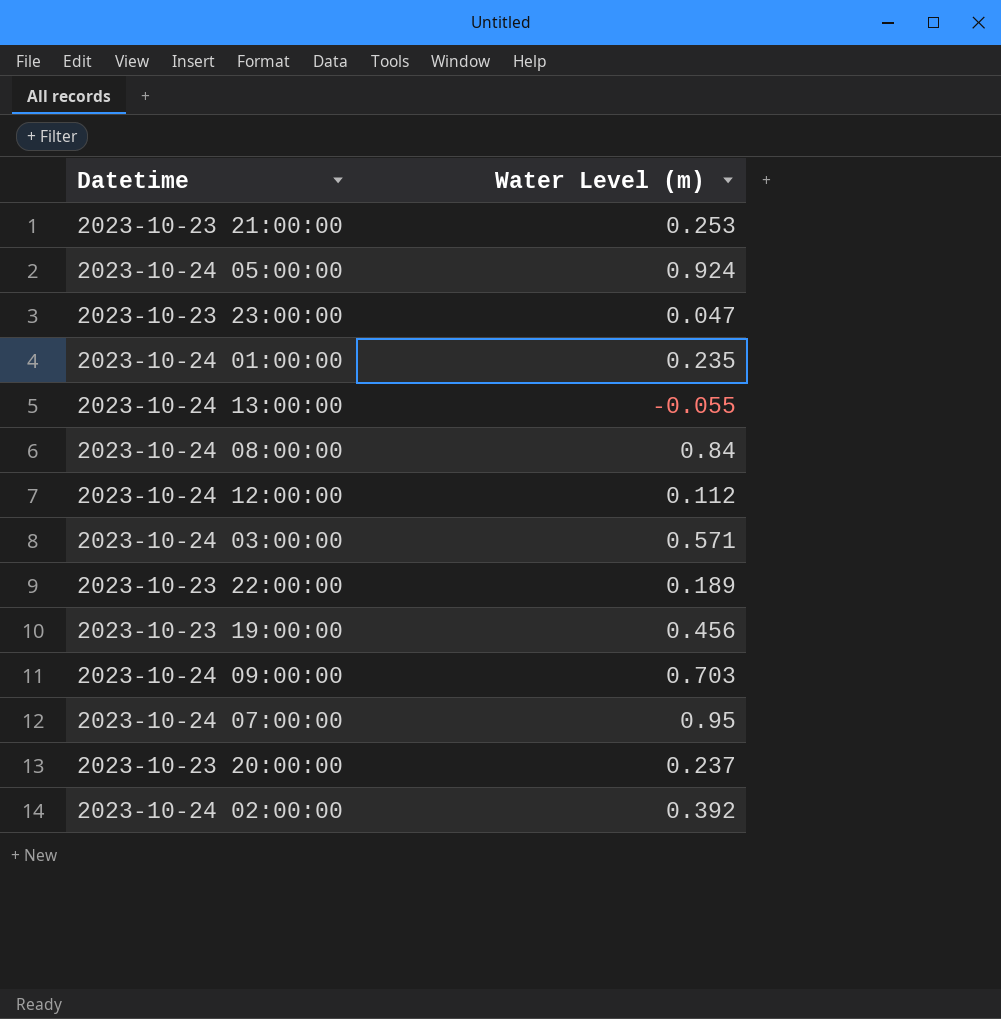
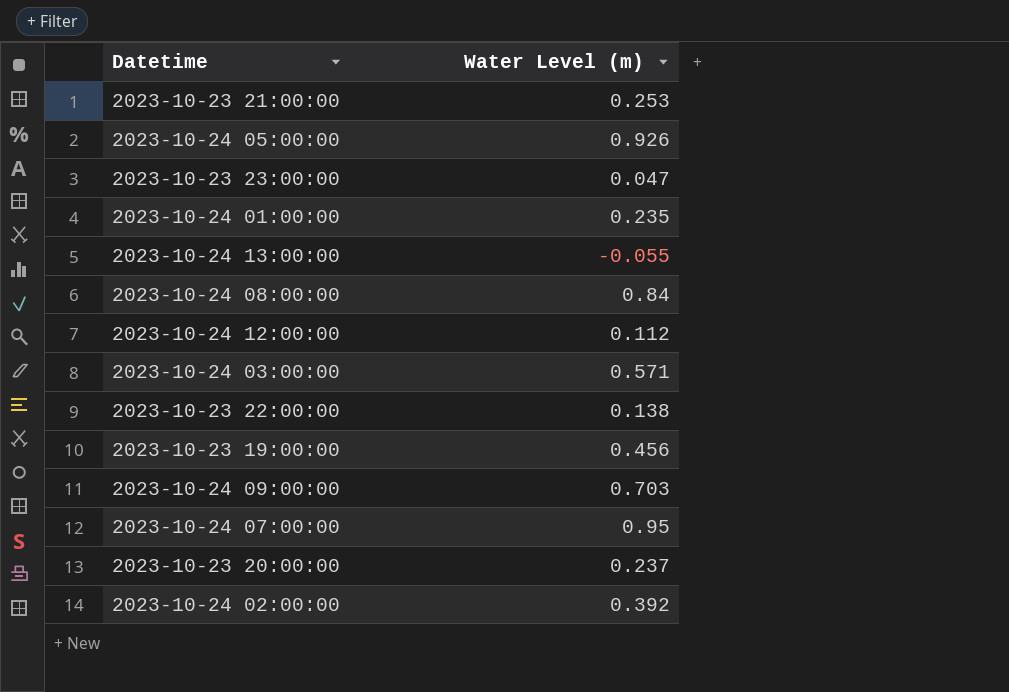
2023-10-24 05:00:00 | Water Level (m): 0.924 -> 0.926
2023-10-23 22:00:00 | Water Level (m): 0.189 -> 0.138

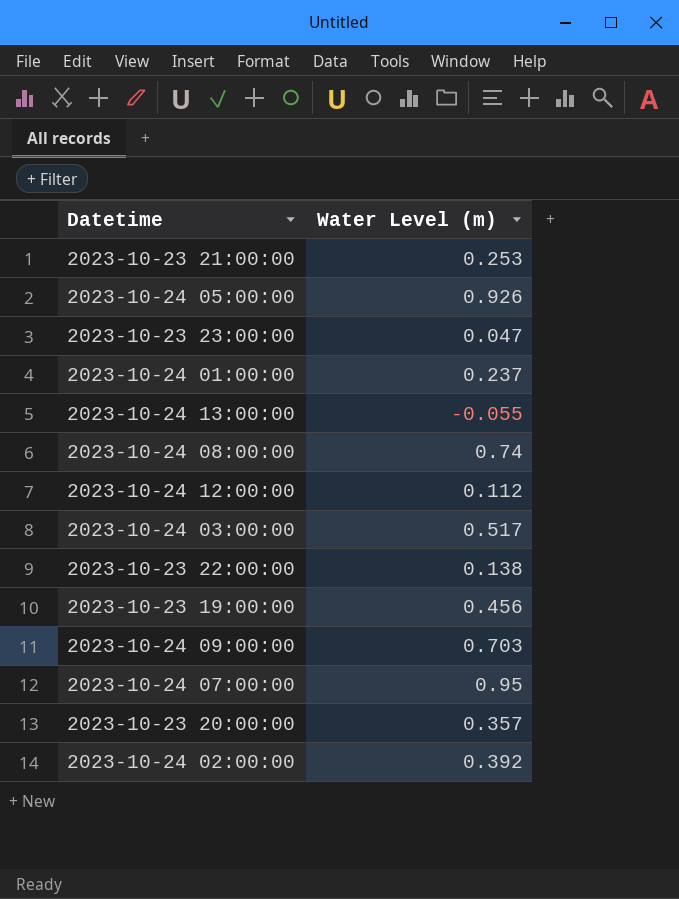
2023-10-24 01:00:00 | Water Level (m): 0.235 -> 0.237
2023-10-24 08:00:00 | Water Level (m): 0.84 -> 0.74
2023-10-24 03:00:00 | Water Level (m): 0.571 -> 0.517
2023-10-23 20:00:00 | Water Level (m): 0.237 -> 0.357

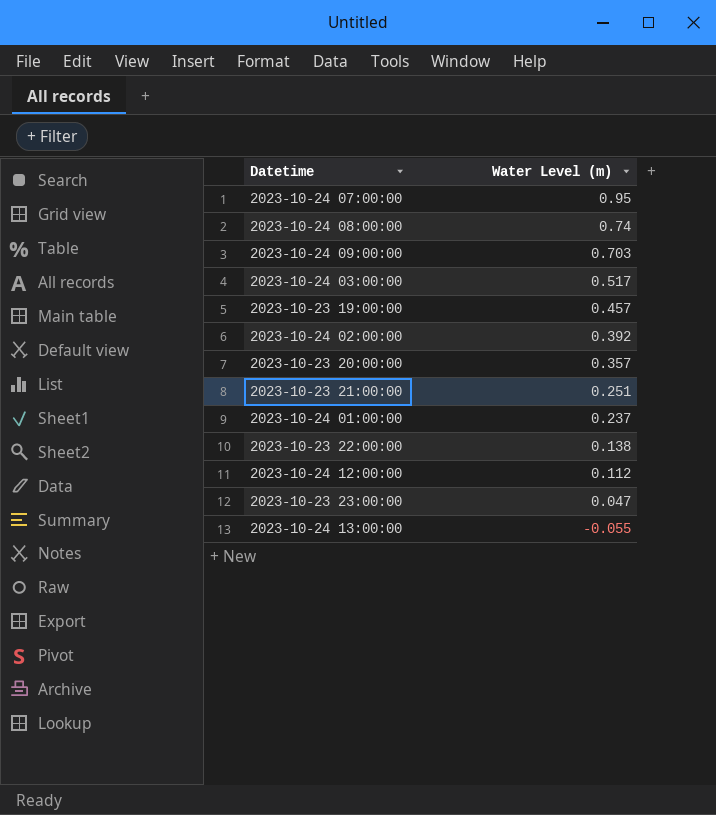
row order: none -> Water Level (m) descending
row 2023-10-24 05:00:00: 0.926 -> none
2023-10-23 19:00:00 | Water Level (m): 0.456 -> 0.457
2023-10-23 21:00:00 | Water Level (m): 0.253 -> 0.251

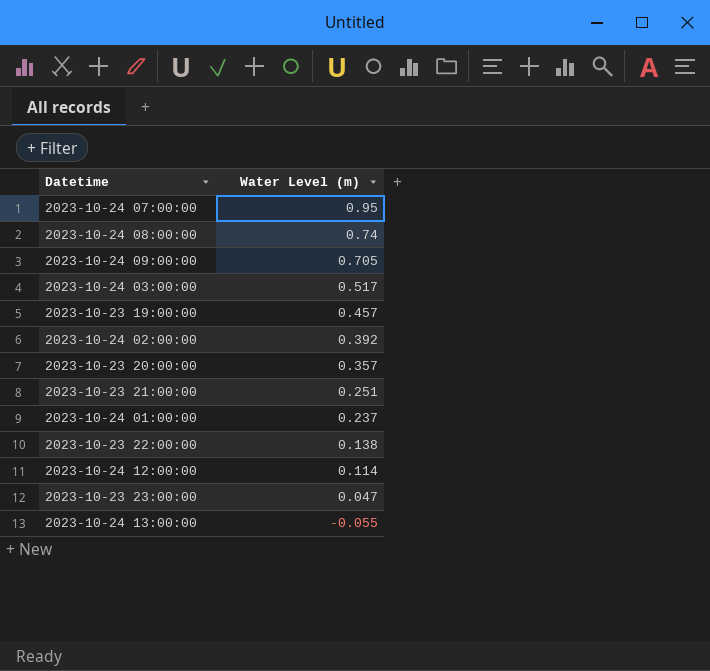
2023-10-24 09:00:00 | Water Level (m): 0.703 -> 0.705
2023-10-24 12:00:00 | Water Level (m): 0.112 -> 0.114

